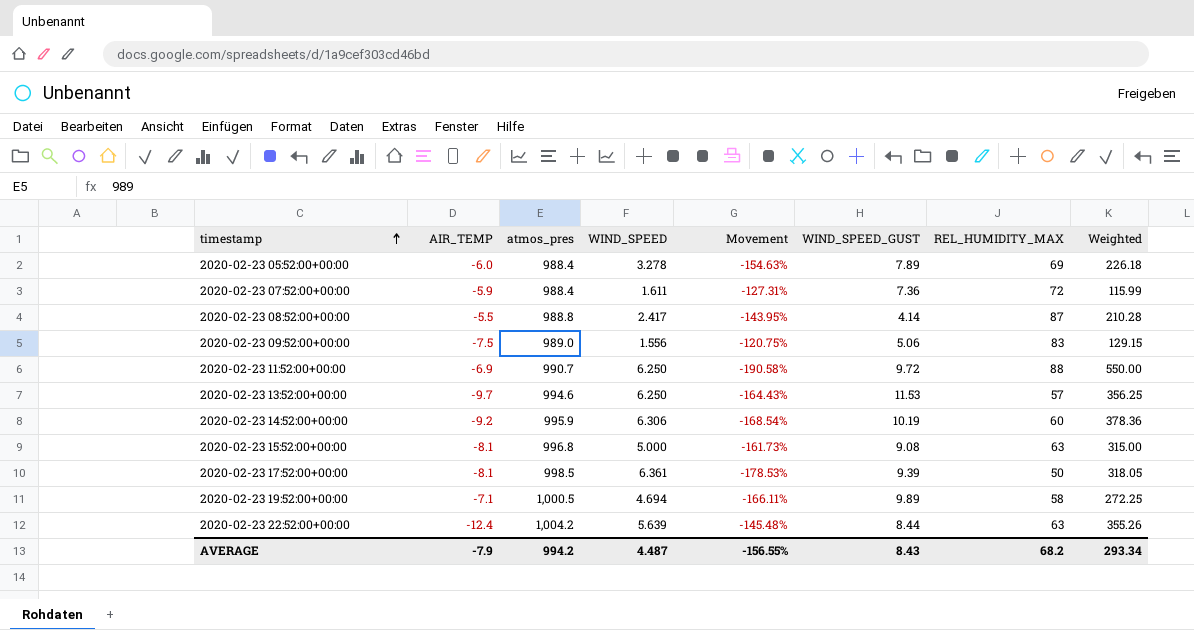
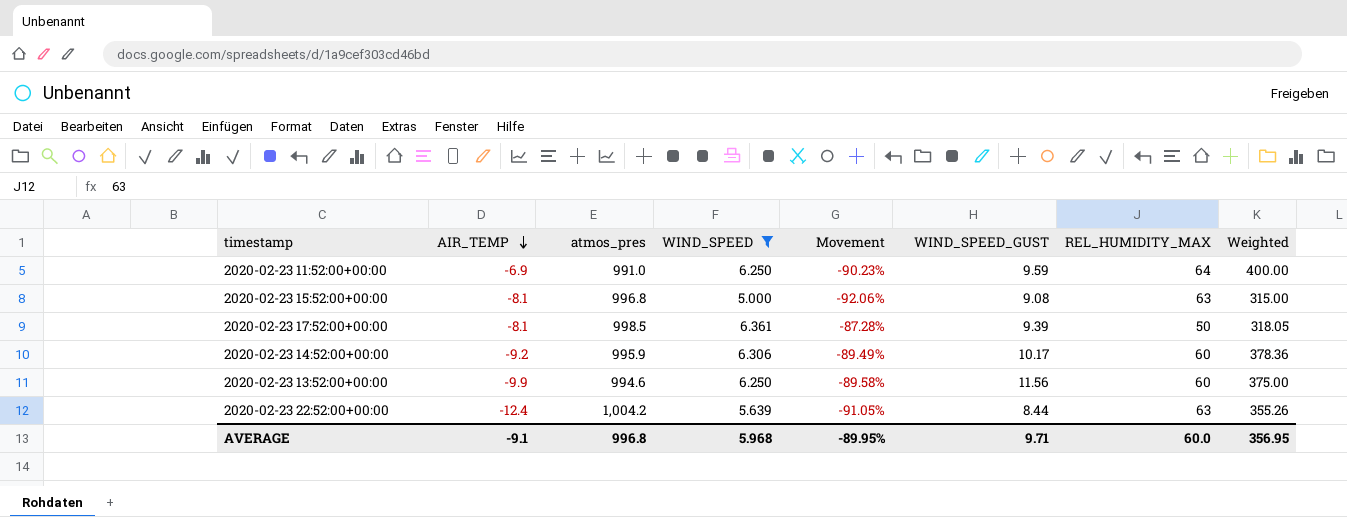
filter: none -> WIND_SPEED >= 5.000
row order: timestamp ascending -> AIR_TEMP descending
column Movement | formula: ([WIND_SPEED] - [AIR_TEMP]) / [AIR_TEMP] -> ([WIND_SPEED] - [REL_HUMIDITY_MAX]) / [REL_HUMIDITY_MAX]
2020-02-23 11:52:00+00:00 | atmos_pres: 990.7 -> 991.0
2020-02-23 11:52:00+00:00 | WIND_SPEED_GUST: 9.72 -> 9.59
2020-02-23 11:52:00+00:00 | REL_HUMIDITY_MAX: 88 -> 64
2020-02-23 11:52:00+00:00 | Weighted: 550.00 -> 400.00
2020-02-23 14:52:00+00:00 | WIND_SPEED_GUST: 10.19 -> 10.17
2020-02-23 13:52:00+00:00 | AIR_TEMP: -9.7 -> -9.9
2020-02-23 13:52:00+00:00 | WIND_SPEED_GUST: 11.53 -> 11.56
2020-02-23 13:52:00+00:00 | REL_HUMIDITY_MAX: 57 -> 60
2020-02-23 13:52:00+00:00 | Weighted: 356.25 -> 375.00
AVERAGE | AIR_TEMP: -7.9 -> -9.1
AVERAGE | atmos_pres: 994.2 -> 996.8
AVERAGE | WIND_SPEED: 4.487 -> 5.968
AVERAGE | Movement: -156.55% -> -89.95%
AVERAGE | WIND_SPEED_GUST: 8.43 -> 9.71
AVERAGE | REL_HUMIDITY_MAX: 68.2 -> 60.0
AVERAGE | Weighted: 293.34 -> 356.95

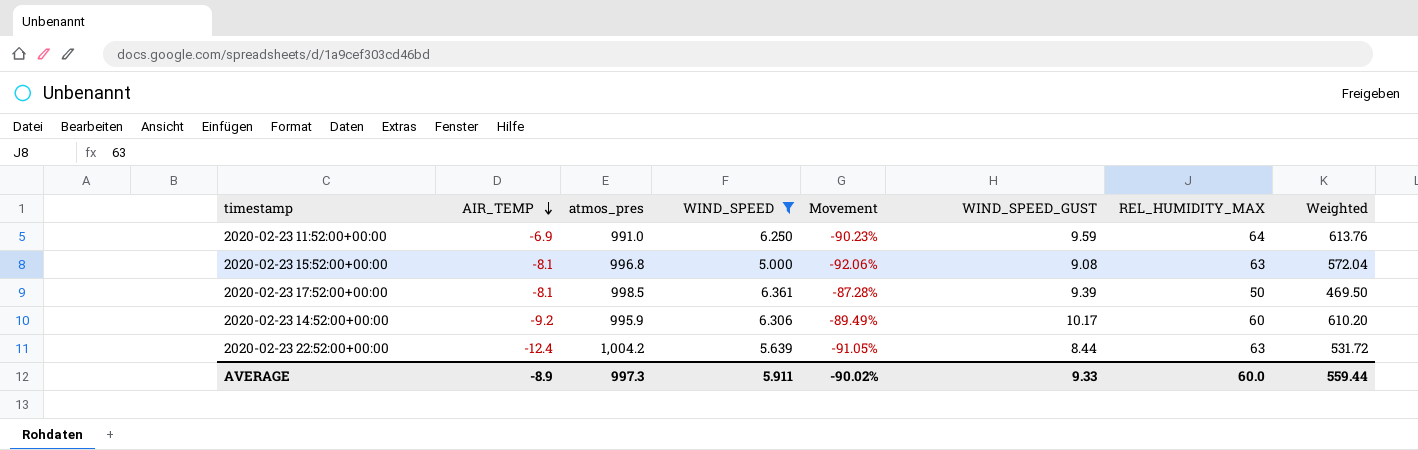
column Weighted | formula: [WIND_SPEED] * [REL_HUMIDITY_MAX] -> [WIND_SPEED_GUST] * [REL_HUMIDITY_MAX]
row 2020-02-23 13:52:00+00:00: -9.9 | 994.6 | 6.250 | -89.58% | 11.56 | 60 | 375.00 -> none
AVERAGE | AIR_TEMP: -9.1 -> -8.9
AVERAGE | atmos_pres: 996.8 -> 997.3
AVERAGE | WIND_SPEED: 5.968 -> 5.911
AVERAGE | Movement: -89.95% -> -90.02%
AVERAGE | WIND_SPEED_GUST: 9.71 -> 9.33
AVERAGE | Weighted: 356.95 -> 559.44

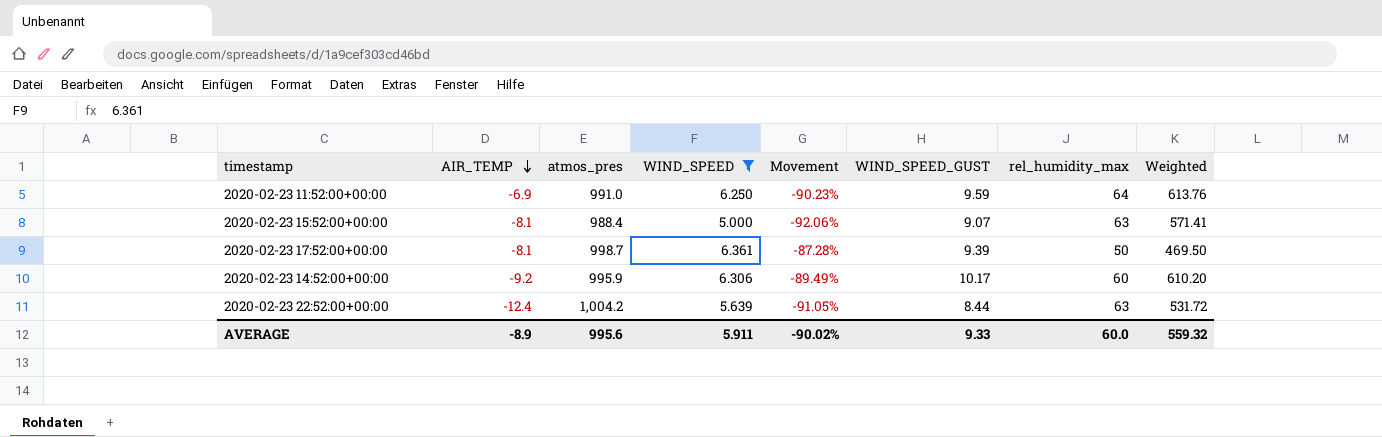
column name: REL_HUMIDITY_MAX -> rel_humidity_max
2020-02-23 15:52:00+00:00 | atmos_pres: 996.8 -> 988.4
2020-02-23 15:52:00+00:00 | WIND_SPEED_GUST: 9.08 -> 9.07
2020-02-23 15:52:00+00:00 | Weighted: 572.04 -> 571.41
2020-02-23 17:52:00+00:00 | atmos_pres: 998.5 -> 998.7
AVERAGE | atmos_pres: 997.3 -> 995.6
AVERAGE | Weighted: 559.44 -> 559.32

